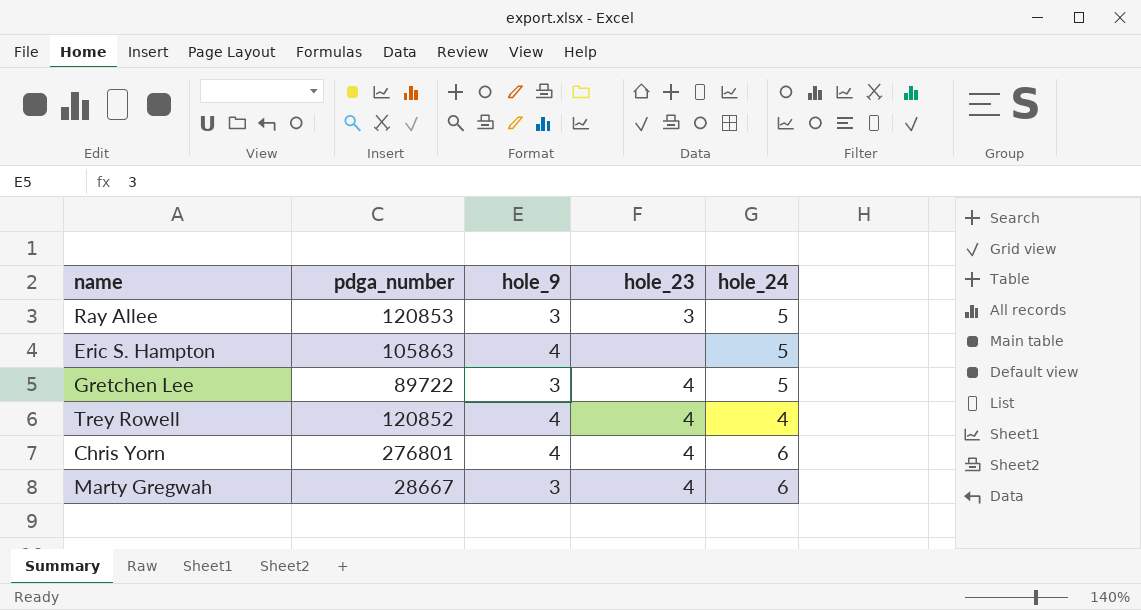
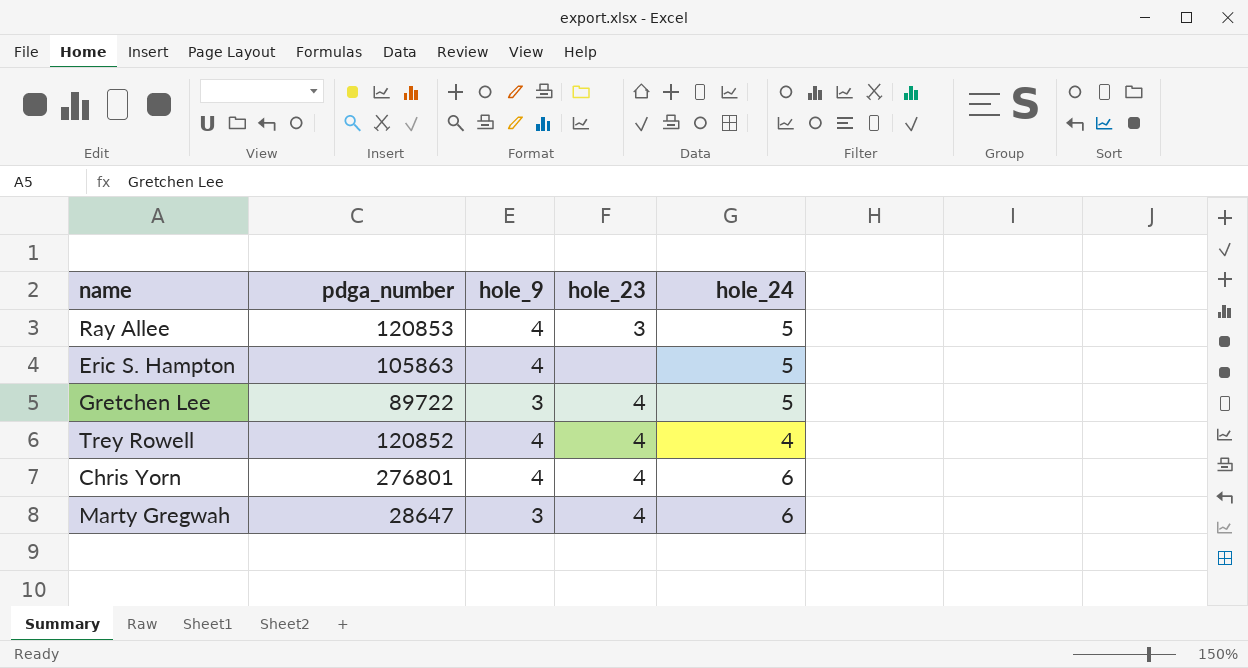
Ray Allee | hole_9: 3 -> 4
Marty Gregwah | pdga_number: 28667 -> 28647

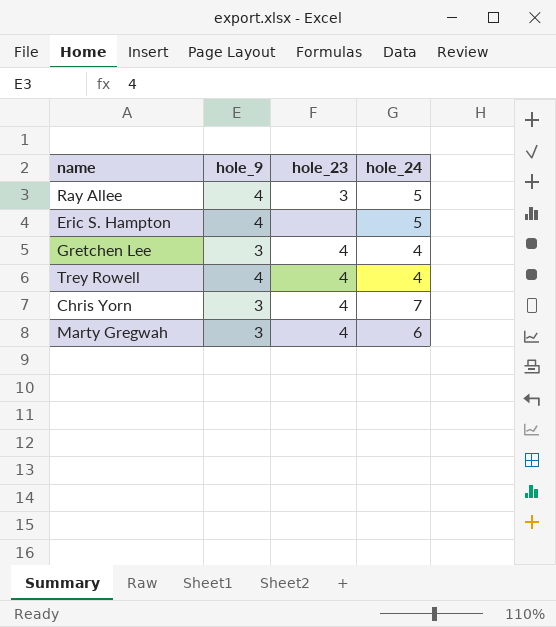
column pdga_number | position: 2 -> none
Gretchen Lee | hole_24: 5 -> 4
Chris Yorn | hole_9: 4 -> 3
Chris Yorn | hole_24: 6 -> 7

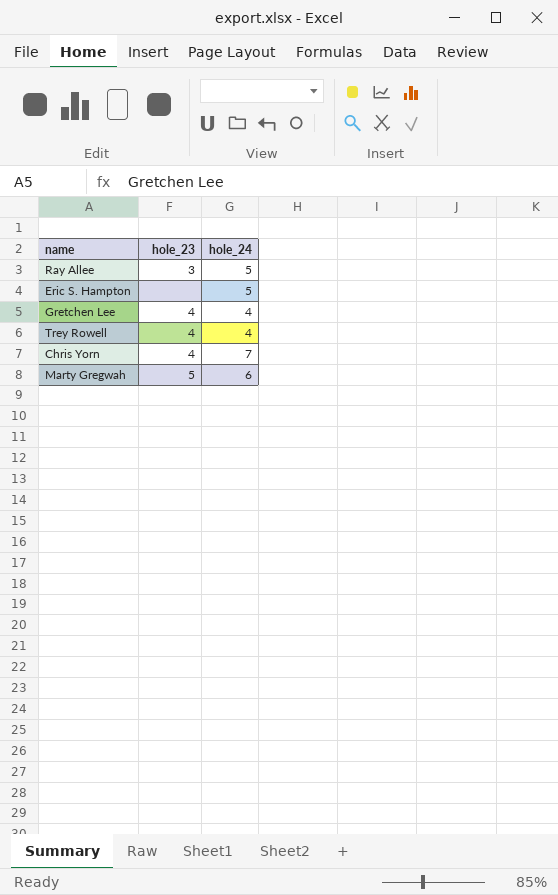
column hole_9 | position: 2 -> none
Marty Gregwah | hole_23: 4 -> 5

